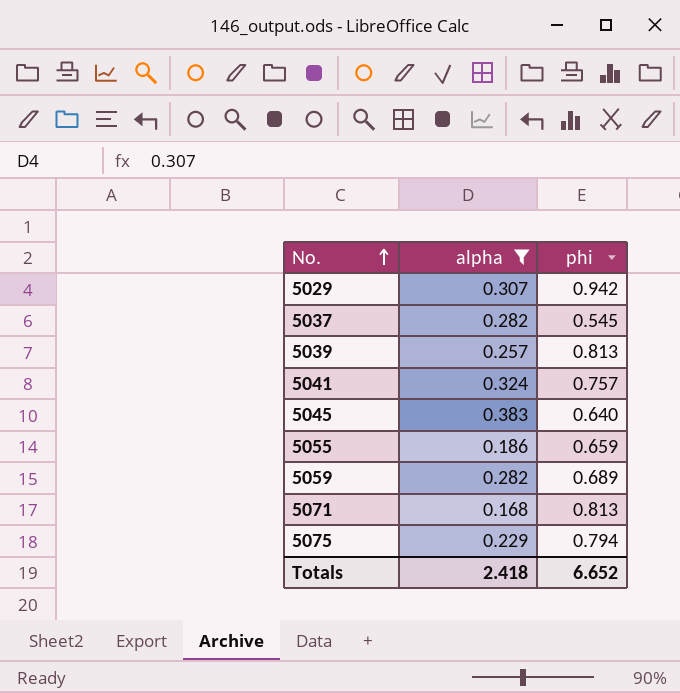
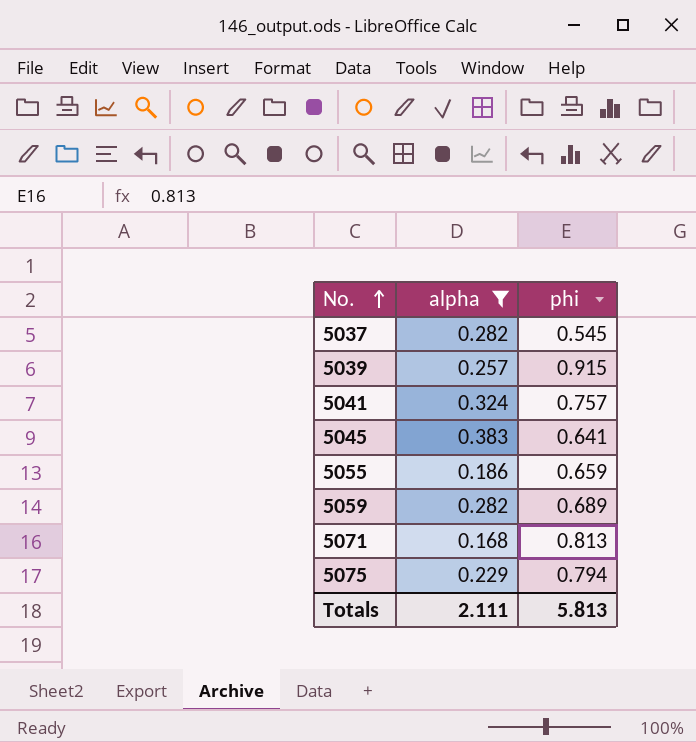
row 5029: 0.307 | 0.942 -> none
5039 | phi: 0.813 -> 0.915
5045 | phi: 0.640 -> 0.641
Totals | alpha: 2.418 -> 2.111
Totals | phi: 6.652 -> 5.813

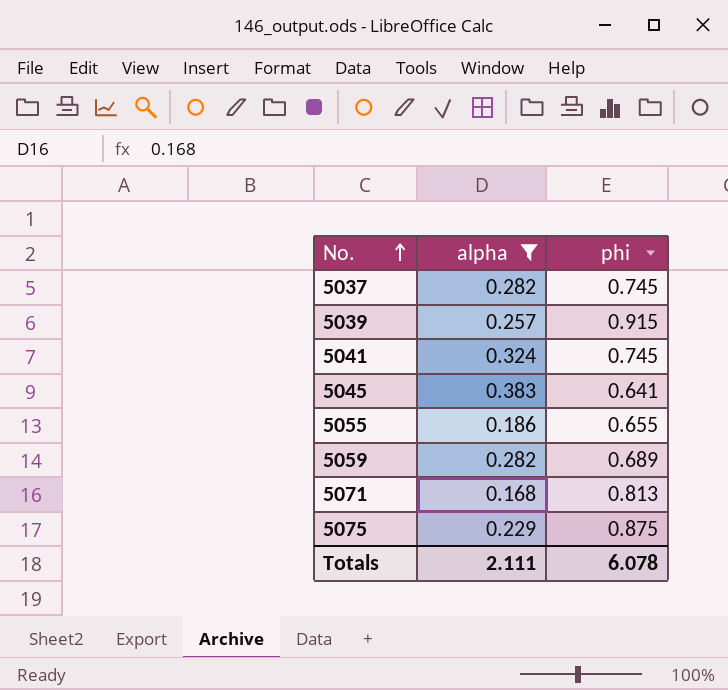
5037 | phi: 0.545 -> 0.745
5041 | phi: 0.757 -> 0.745
5055 | phi: 0.659 -> 0.655
5075 | phi: 0.794 -> 0.875
Totals | phi: 5.813 -> 6.078

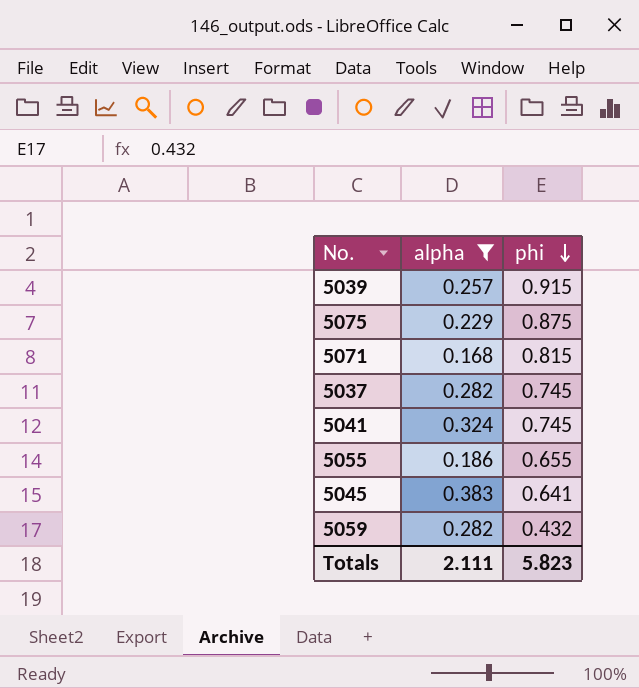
row order: No. ascending -> phi descending
5071 | phi: 0.813 -> 0.815
5059 | phi: 0.689 -> 0.432
Totals | phi: 6.078 -> 5.823

